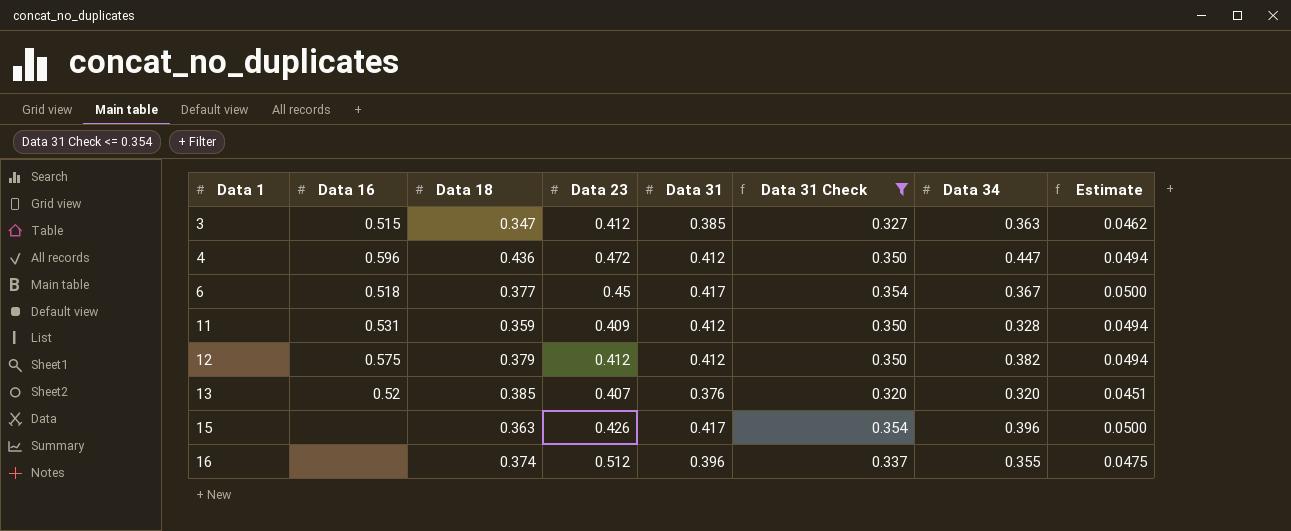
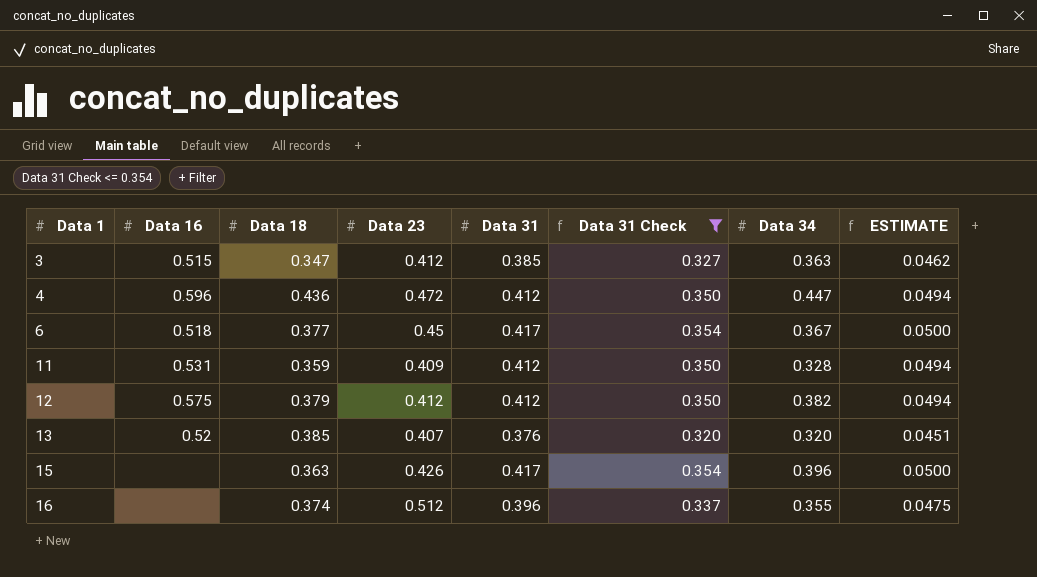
column name: Estimate -> ESTIMATE

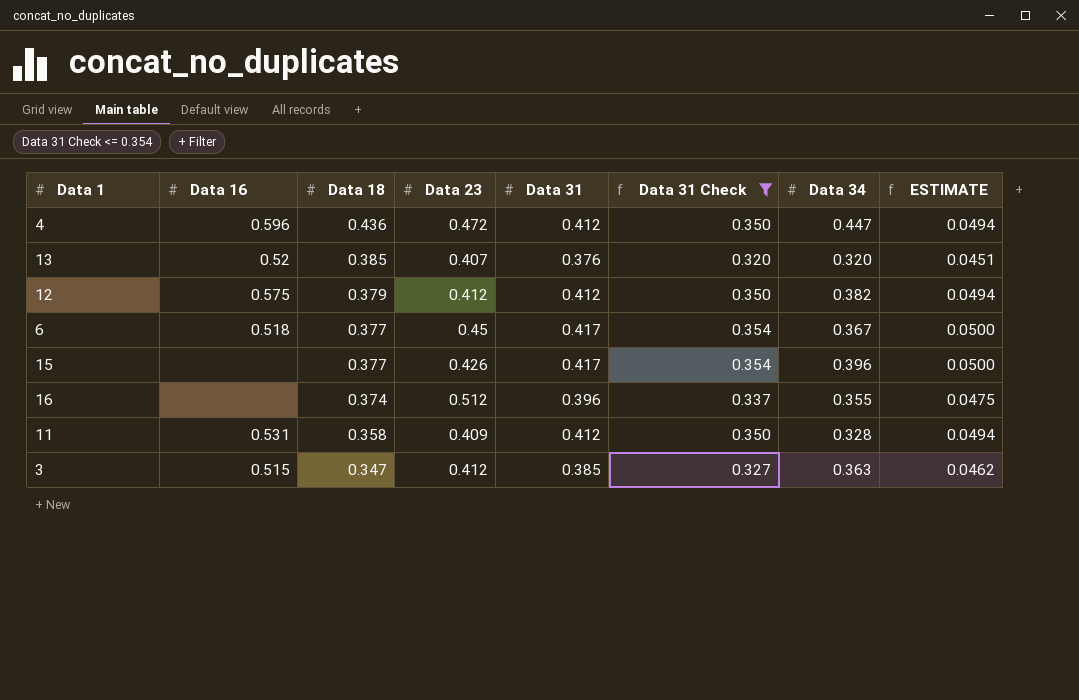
row order: Data 1 ascending -> Data 18 descending
15 | Data 18: 0.363 -> 0.377
11 | Data 18: 0.359 -> 0.358

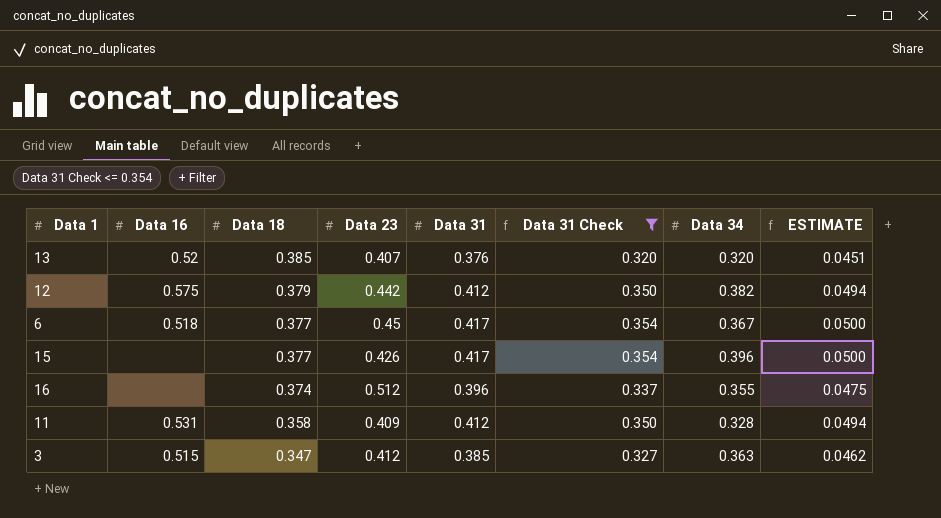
row 4: 0.596 | 0.436 | 0.472 | 0.412 | 0.350 | 0.447 | 0.0494 -> none
12 | Data 23: 0.412 -> 0.442

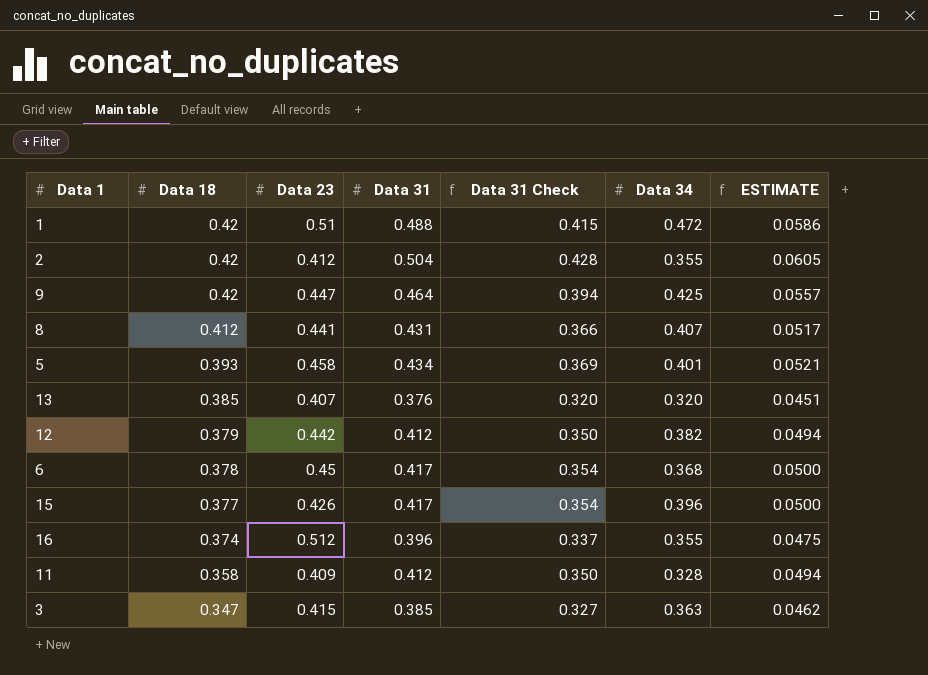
filter: Data 31 Check <= 0.354 -> none
column Data 16 | position: 2 -> none
6 | Data 18: 0.377 -> 0.378
6 | Data 34: 0.367 -> 0.368
3 | Data 23: 0.412 -> 0.415

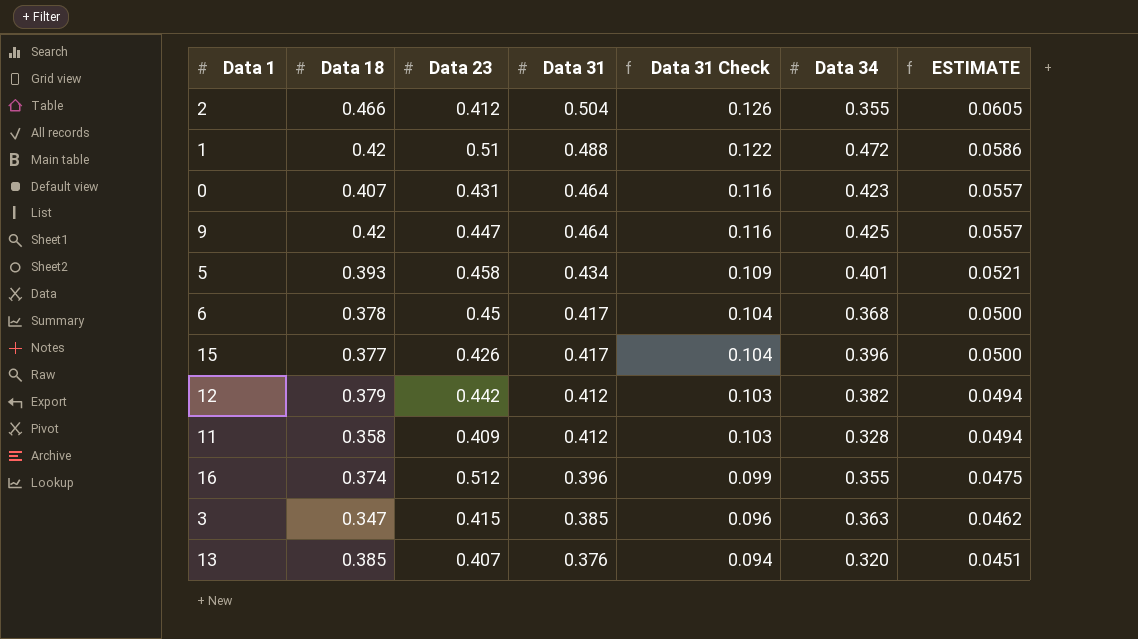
row order: Data 18 descending -> Data 31 descending
column Data 31 Check | formula: [Data 31] * 0.85 -> [Data 31] * 0.25
row 8: 0.412 | 0.441 | 0.431 | 0.366 | 0.407 | 0.0517 -> none
2 | Data 18: 0.42 -> 0.466
row 0: none -> 0.407 | 0.431 | 0.464 | 0.116 | 0.423 | 0.0557

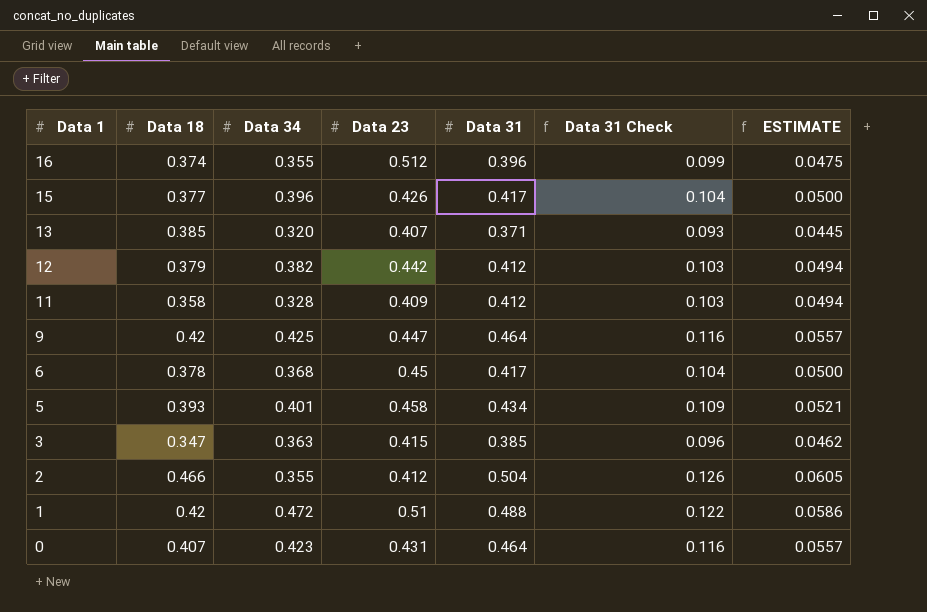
row order: Data 31 descending -> Data 1 descending
column Data 34 | position: 6 -> 3
13 | Data 31: 0.376 -> 0.371
13 | Data 31 Check: 0.094 -> 0.093
13 | ESTIMATE: 0.0451 -> 0.0445

